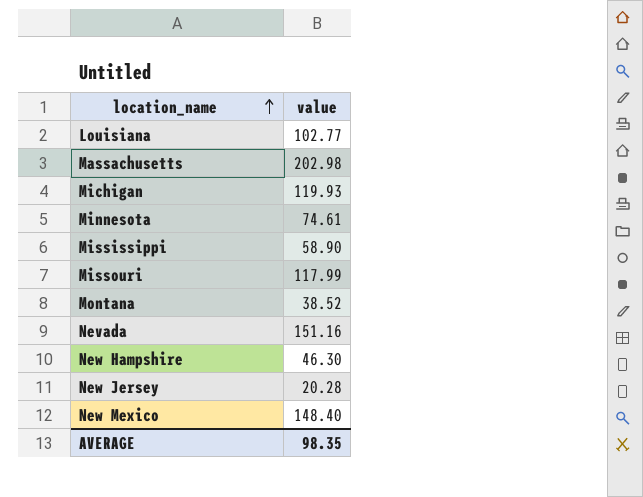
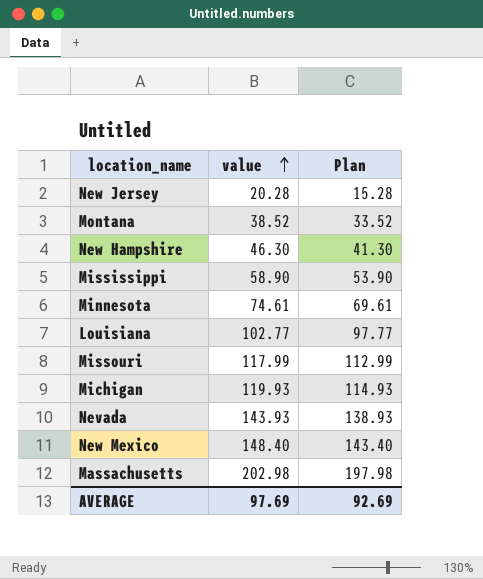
row order: location_name ascending -> value ascending
column Plan | formula: none -> [value] - 5
Nevada | value: 151.16 -> 143.93
AVERAGE | value: 98.35 -> 97.69

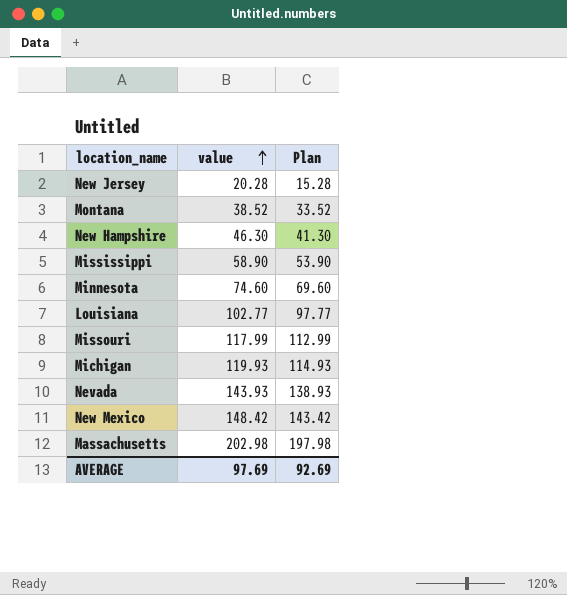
Minnesota | value: 74.61 -> 74.60
Minnesota | Plan: 69.61 -> 69.60
New Mexico | value: 148.40 -> 148.42
New Mexico | Plan: 143.40 -> 143.42

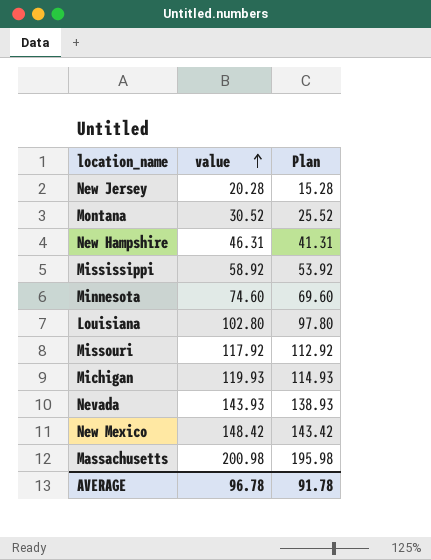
Montana | value: 38.52 -> 30.52
Montana | Plan: 33.52 -> 25.52
New Hampshire | value: 46.30 -> 46.31
New Hampshire | Plan: 41.30 -> 41.31
Mississippi | value: 58.90 -> 58.92
Mississippi | Plan: 53.90 -> 53.92
Louisiana | value: 102.77 -> 102.80
Louisiana | Plan: 97.77 -> 97.80
Missouri | value: 117.99 -> 117.92
Missouri | Plan: 112.99 -> 112.92
Massachusetts | value: 202.98 -> 200.98
Massachusetts | Plan: 197.98 -> 195.98
AVERAGE | value: 97.69 -> 96.78
AVERAGE | Plan: 92.69 -> 91.78

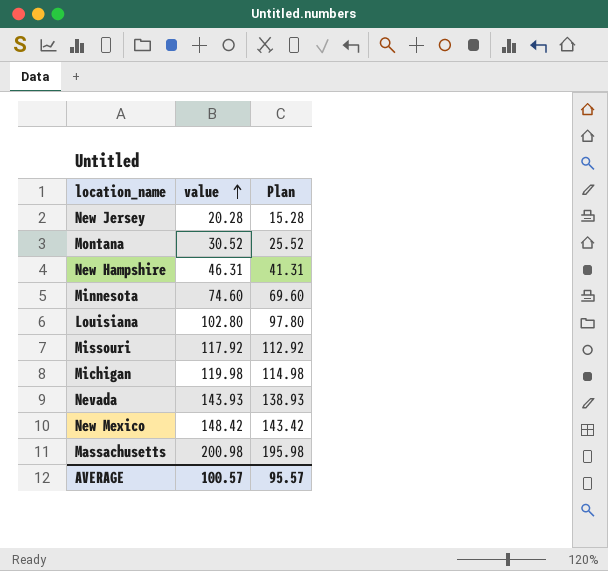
row Mississippi: 58.92 | 53.92 -> none
Michigan | value: 119.93 -> 119.98
Michigan | Plan: 114.93 -> 114.98
AVERAGE | value: 96.78 -> 100.57
AVERAGE | Plan: 91.78 -> 95.57

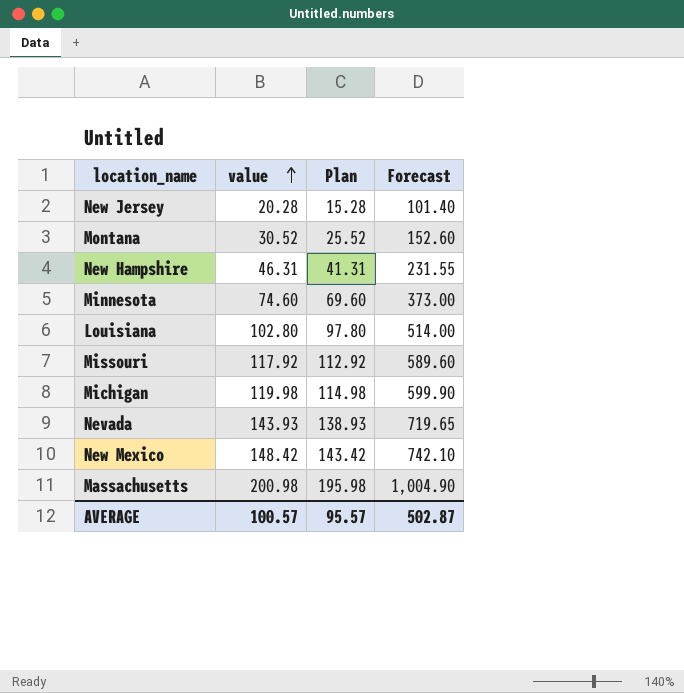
column Forecast | formula: none -> [value] * 5

